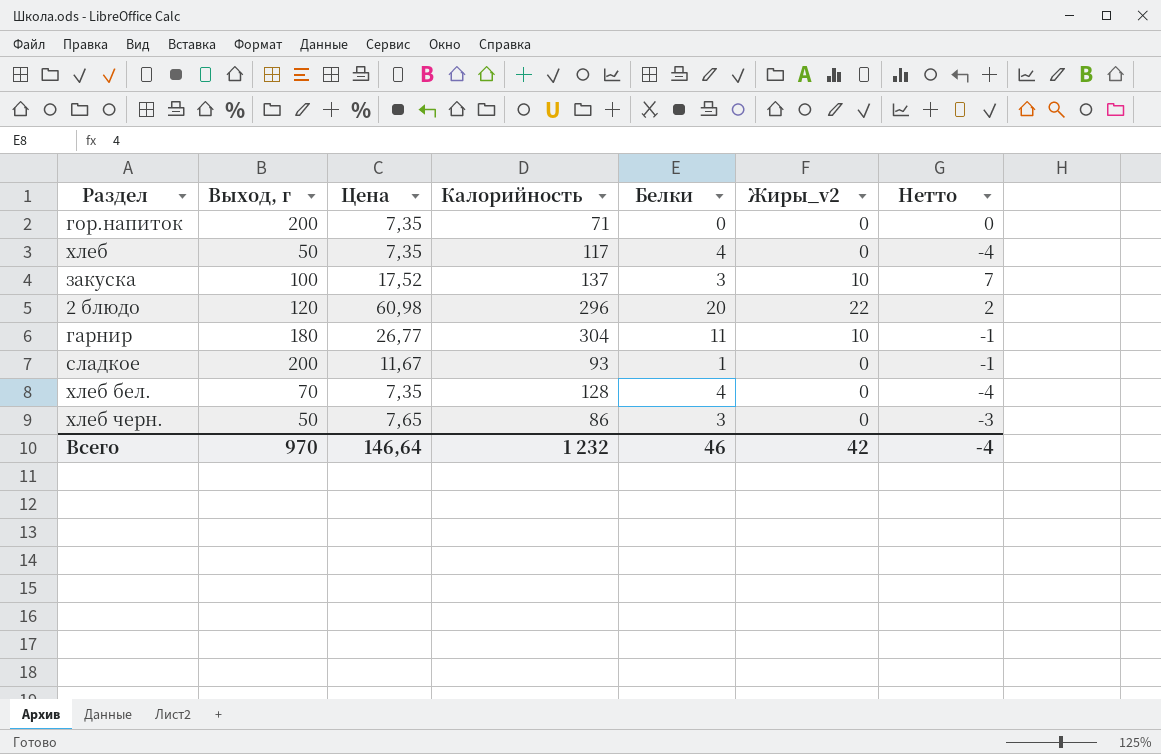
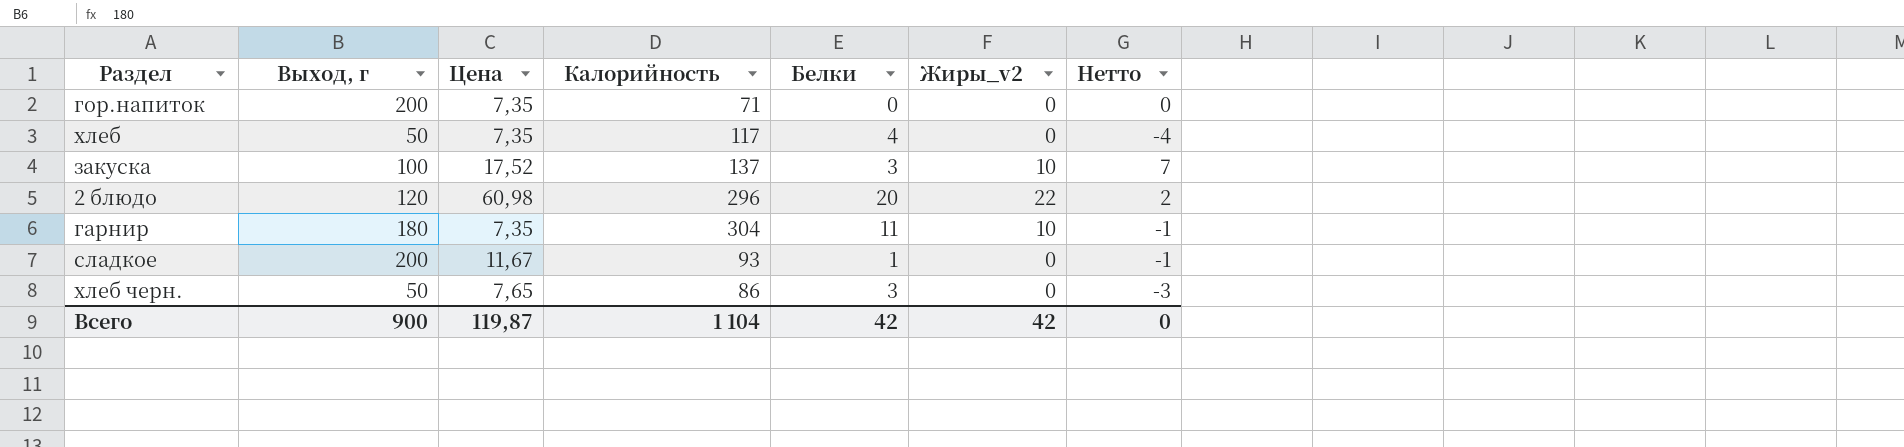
row хлеб бел.: 70 | 7,35 | 128 | 4 | 0 | -4 -> none
гарнир | Цена: 26,77 -> 7,35
Всего | Выход, г: 970 -> 900
Всего | Цена: 146,64 -> 119,87
Всего | Калорийность: 1 232 -> 1 104
Всего | Белки: 46 -> 42
Всего | Нетто: -4 -> 0

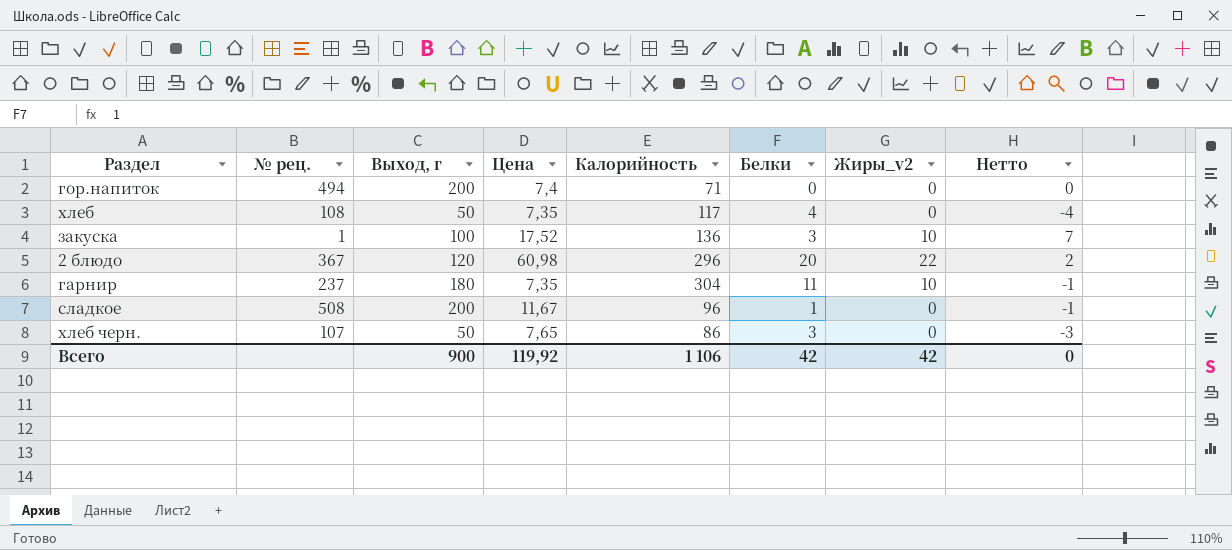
column № рец. | position: none -> 2
гор.напиток | Цена: 7,35 -> 7,4
закуска | Калорийность: 137 -> 136
сладкое | Калорийность: 93 -> 96
Всего | Цена: 119,87 -> 119,92
Всего | Калорийность: 1 104 -> 1 106

